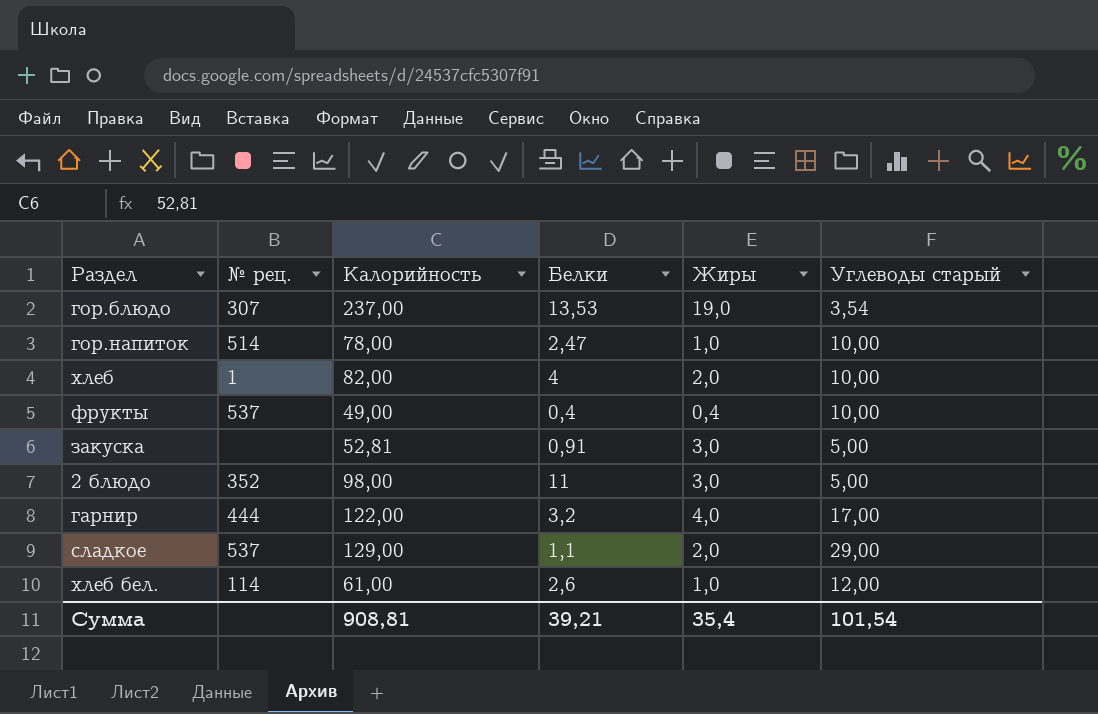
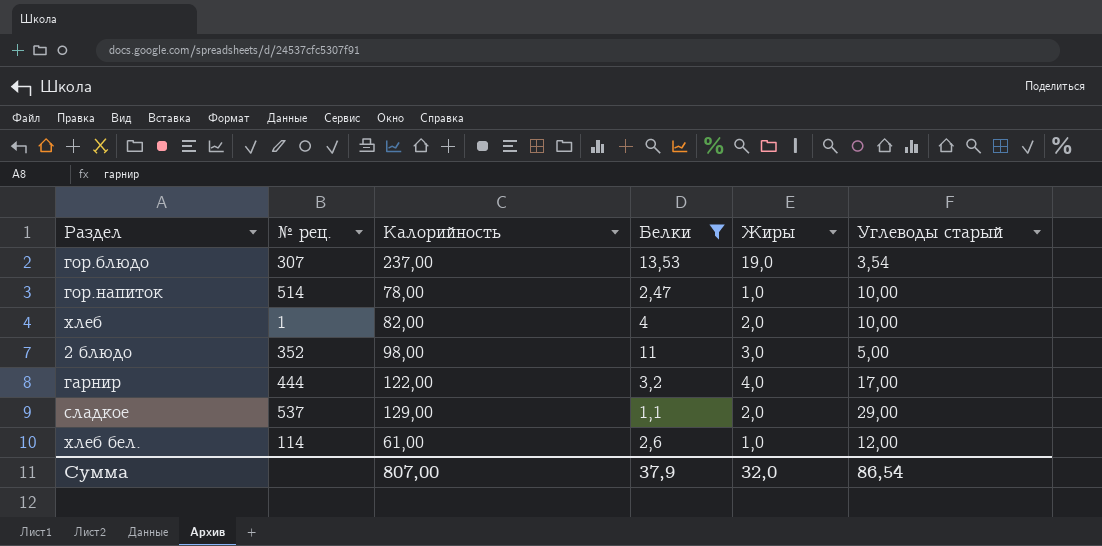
filter: none -> Белки >= 1,1
Сумма | Калорийность: 908,81 -> 807,00
Сумма | Белки: 39,21 -> 37,9
Сумма | Жиры: 35,4 -> 32,0
Сумма | Углеводы старый: 101,54 -> 86,54

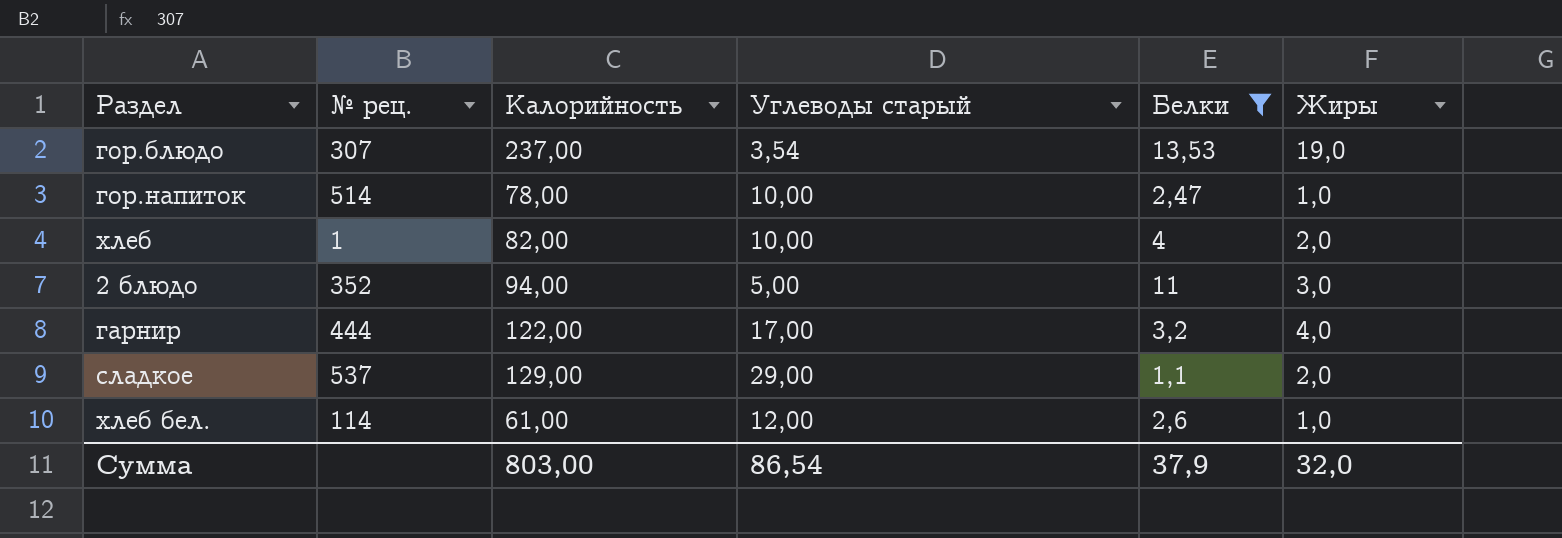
column Углеводы старый | position: 6 -> 4
2 блюдо | Калорийность: 98,00 -> 94,00
Сумма | Калорийность: 807,00 -> 803,00

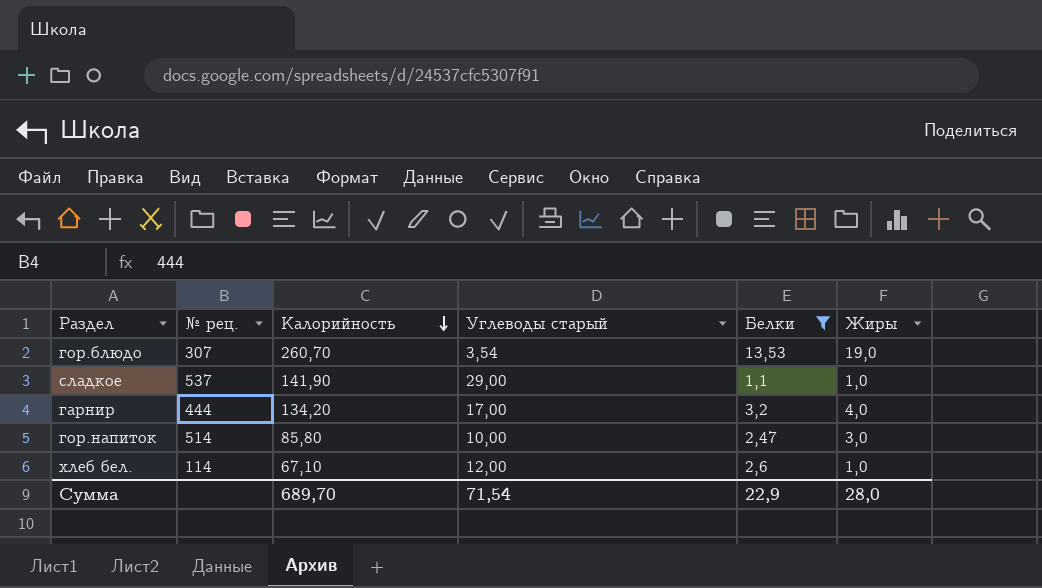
row order: none -> Калорийность descending
row хлеб: 1 | 82,00 | 10,00 | 4 | 2,0 -> none
row 2 блюдо: 352 | 94,00 | 5,00 | 11 | 3,0 -> none
гор.блюдо | Калорийность: 237,00 -> 260,70
сладкое | Калорийность: 129,00 -> 141,90
сладкое | Жиры: 2,0 -> 1,0
гарнир | Калорийность: 122,00 -> 134,20
гор.напиток | Калорийность: 78,00 -> 85,80
гор.напиток | Жиры: 1,0 -> 3,0
хлеб бел. | Калорийность: 61,00 -> 67,10
Сумма | Калорийность: 803,00 -> 689,70
Сумма | Углеводы старый: 86,54 -> 71,54
Сумма | Белки: 37,9 -> 22,9
Сумма | Жиры: 32,0 -> 28,0

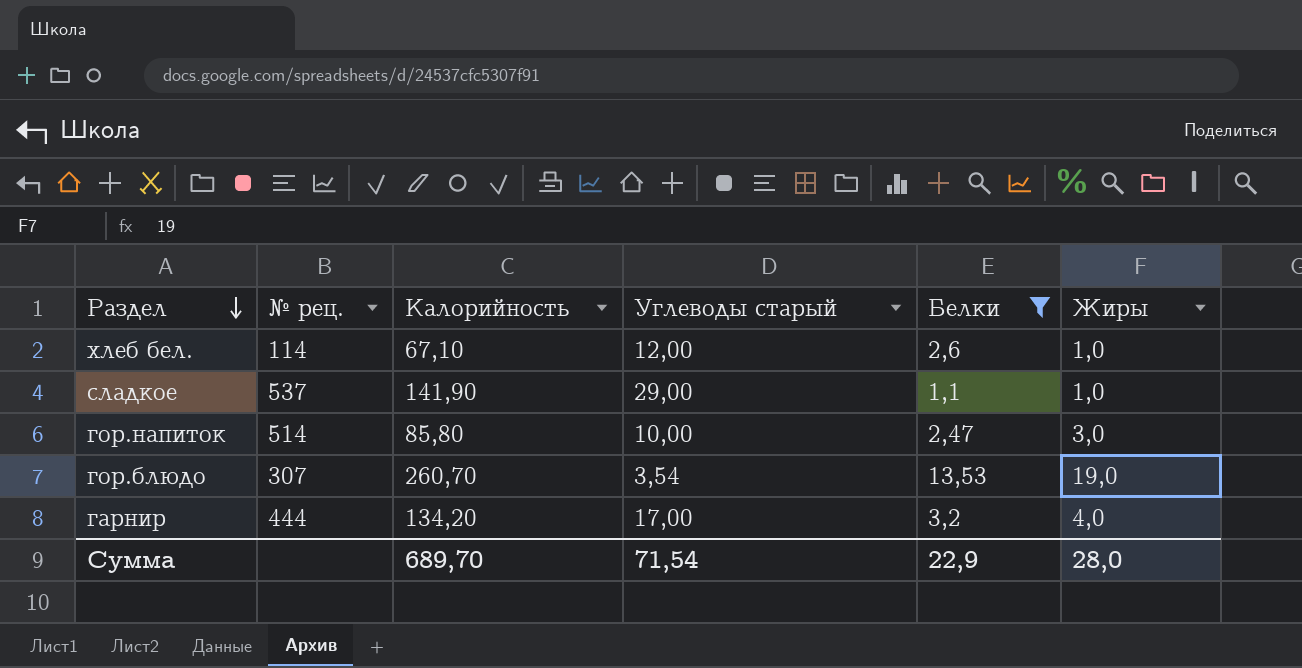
row order: Калорийность descending -> Раздел descending

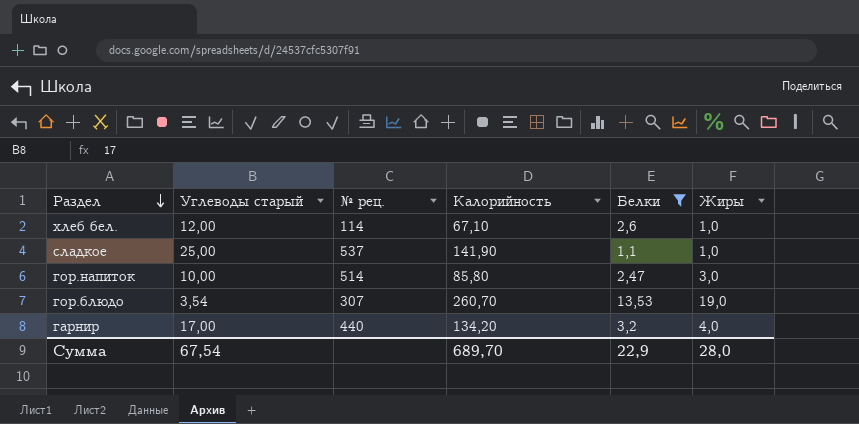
column Углеводы старый | position: 4 -> 2
сладкое | Углеводы старый: 29,00 -> 25,00
гарнир | № рец.: 444 -> 440
Сумма | Углеводы старый: 71,54 -> 67,54

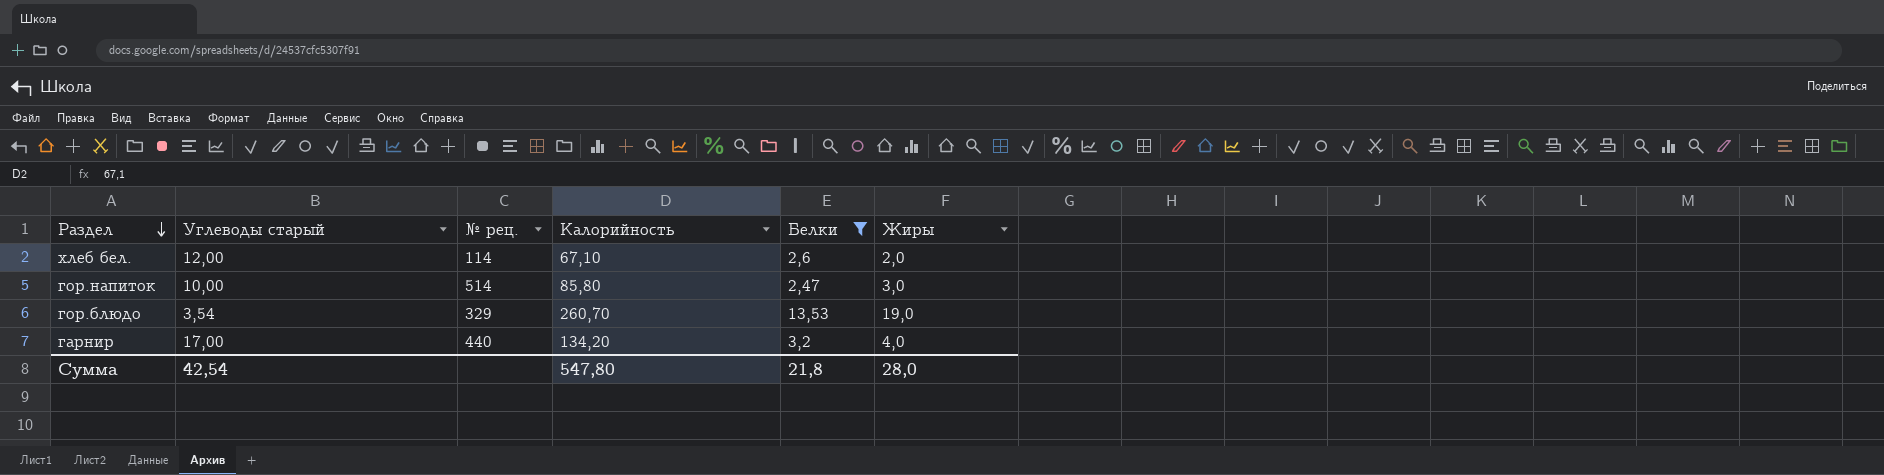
row сладкое: 25,00 | 537 | 141,90 | 1,1 | 1,0 -> none
хлеб бел. | Жиры: 1,0 -> 2,0
гор.блюдо | № рец.: 307 -> 329
Сумма | Углеводы старый: 67,54 -> 42,54
Сумма | Калорийность: 689,70 -> 547,80
Сумма | Белки: 22,9 -> 21,8

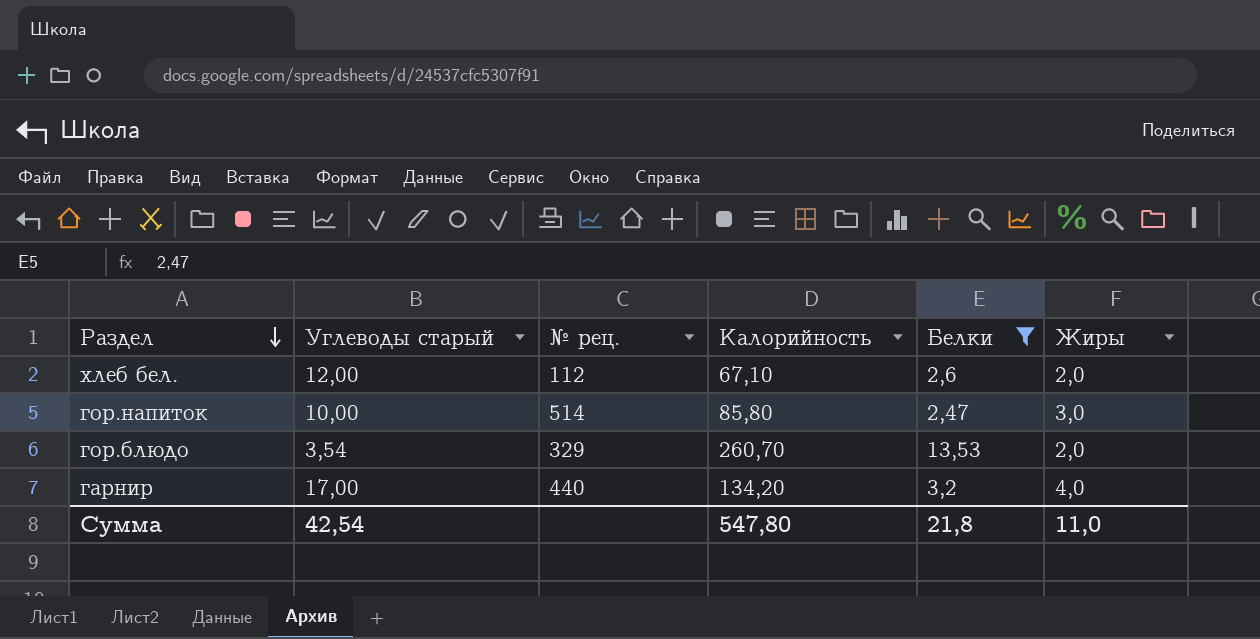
хлеб бел. | № рец.: 114 -> 112
гор.блюдо | Жиры: 19,0 -> 2,0
Сумма | Жиры: 28,0 -> 11,0

